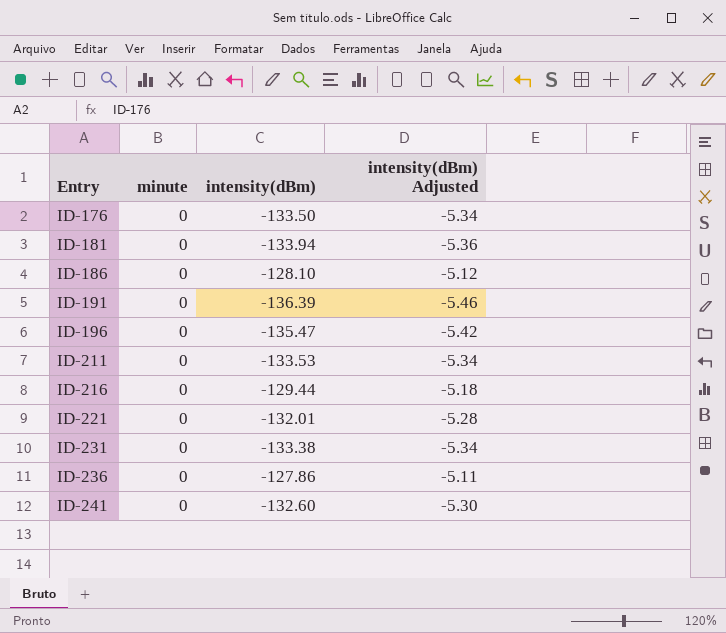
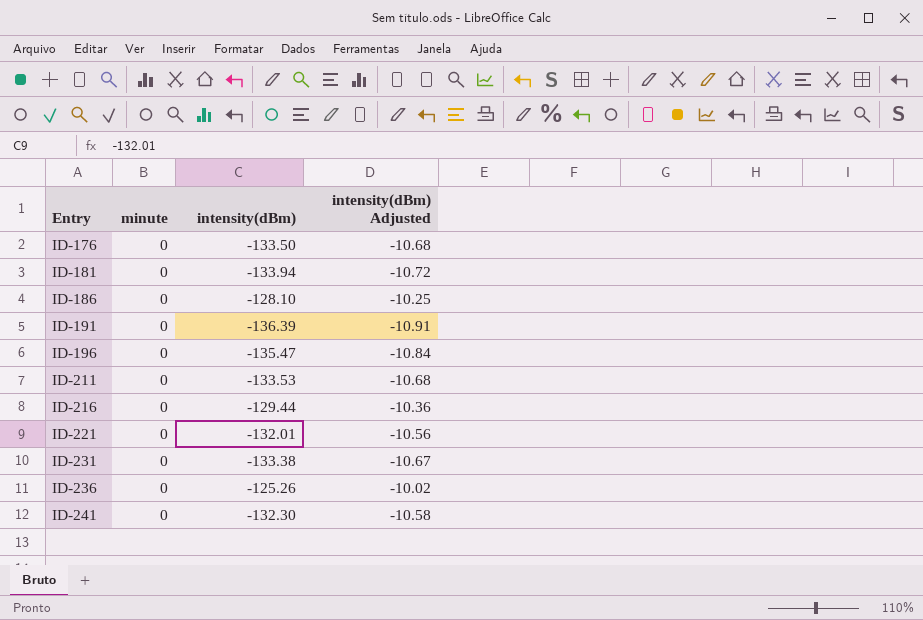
column intensity(dBm) Adjusted | formula: [intensity(dBm)] * 0.04 -> [intensity(dBm)] * 0.08
ID-236 | intensity(dBm): -127.86 -> -125.26
ID-241 | intensity(dBm): -132.60 -> -132.30

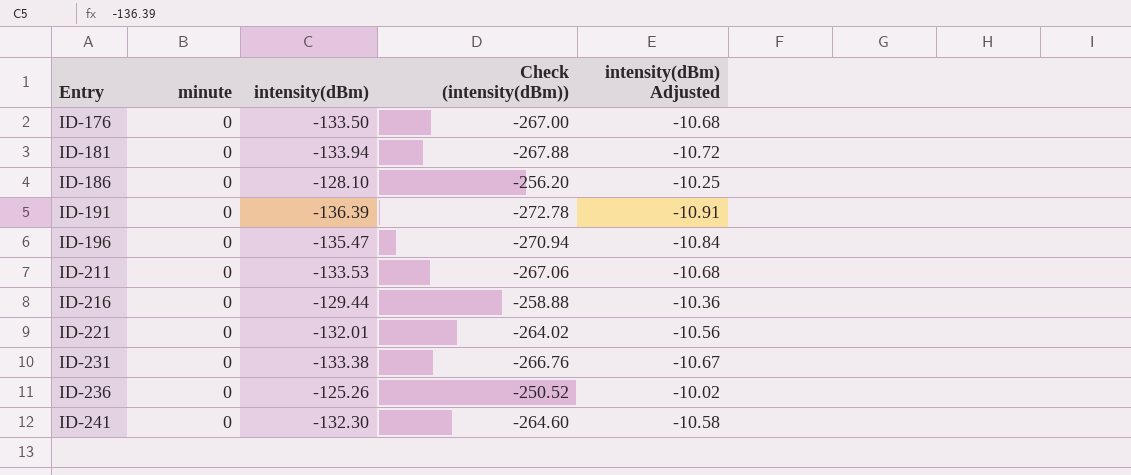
column Check (intensity(dBm)) | formula: none -> [intensity(dBm)] * 2

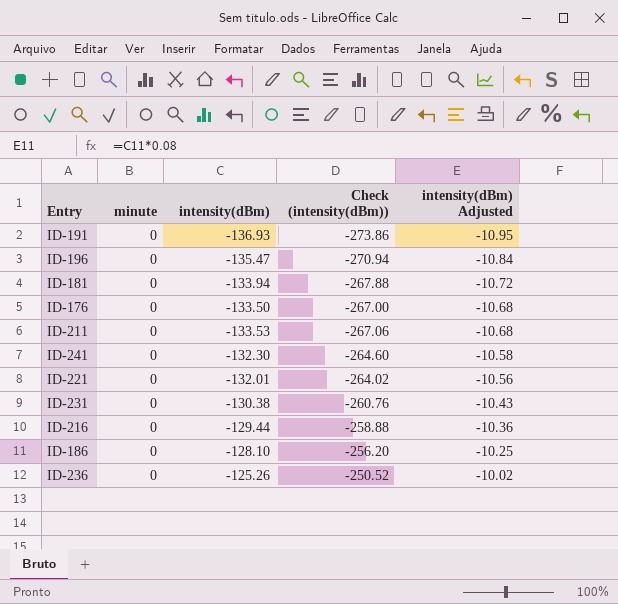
row order: Entry ascending -> intensity(dBm) Adjusted ascending
ID-191 | intensity(dBm): -136.39 -> -136.93
ID-191 | Check (intensity(dBm)): -272.78 -> -273.86
ID-191 | intensity(dBm) Adjusted: -10.91 -> -10.95
ID-231 | intensity(dBm): -133.38 -> -130.38
ID-231 | Check (intensity(dBm)): -266.76 -> -260.76
ID-231 | intensity(dBm) Adjusted: -10.67 -> -10.43

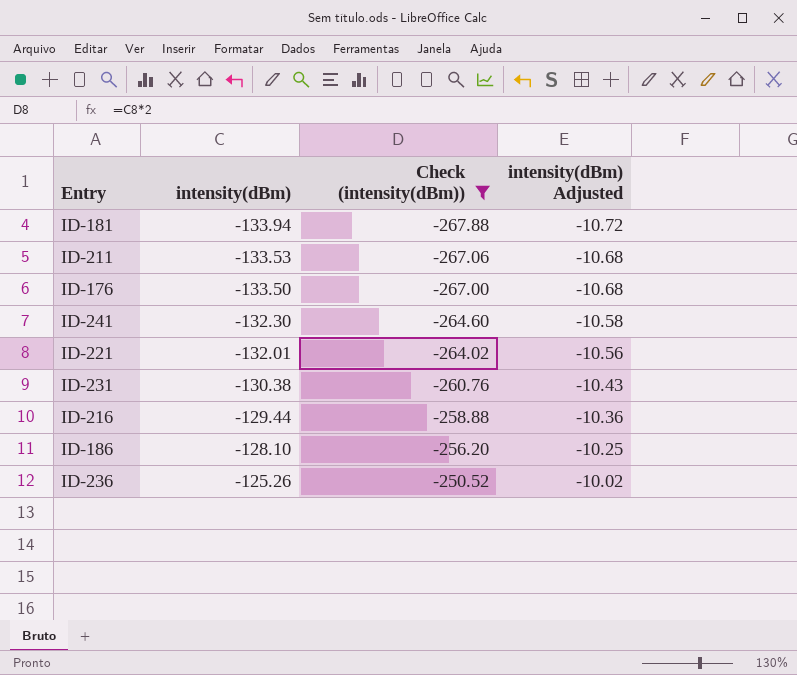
filter: none -> Check (intensity(dBm)) >= -267.88
row order: intensity(dBm) Adjusted ascending -> intensity(dBm) ascending
column minute | position: 2 -> none

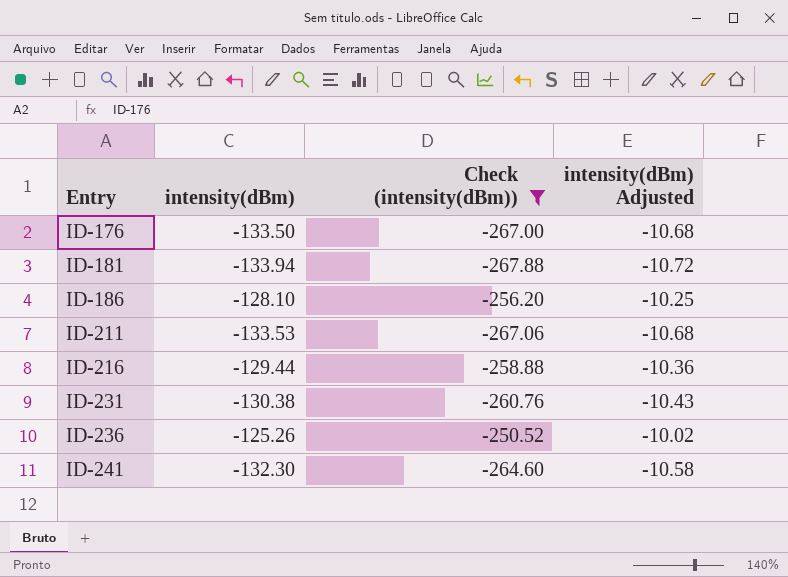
row order: intensity(dBm) ascending -> Entry ascending
row ID-221: -132.01 | -264.02 | -10.56 -> none

